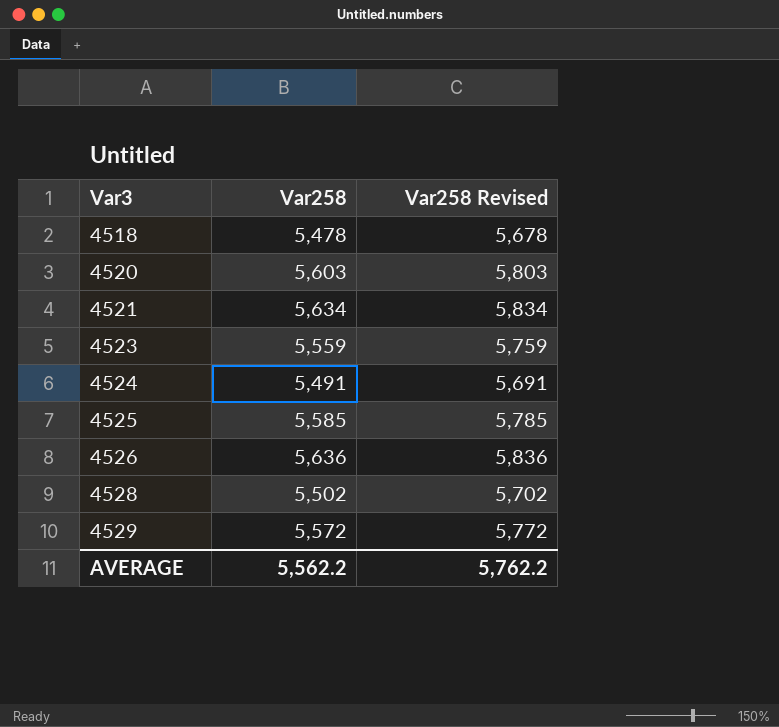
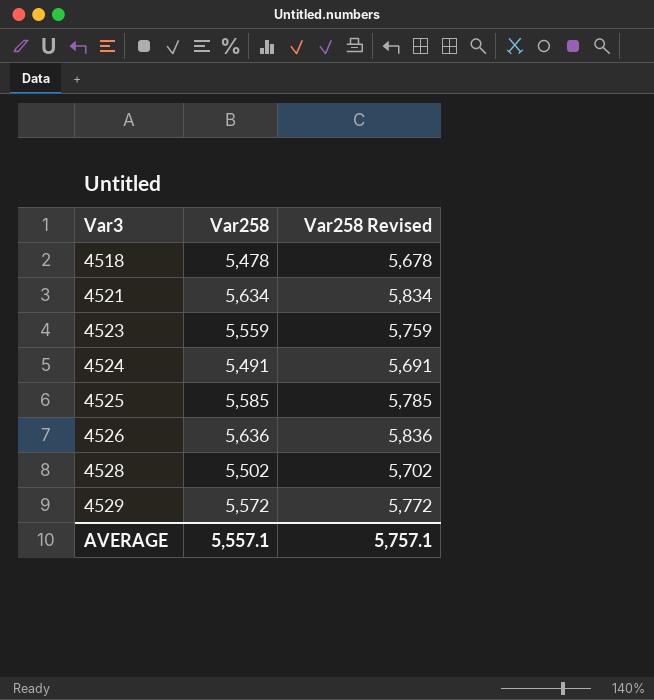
row 4520: 5,603 | 5,803 -> none
AVERAGE | Var258: 5,562.2 -> 5,557.1
AVERAGE | Var258 Revised: 5,762.2 -> 5,757.1

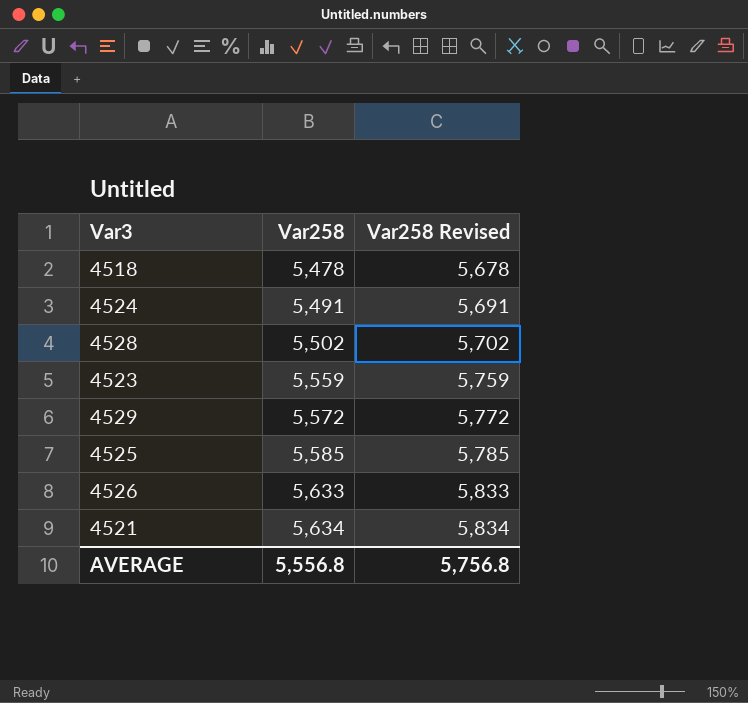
row order: Var3 ascending -> Var258 ascending
4526 | Var258: 5,636 -> 5,633
4526 | Var258 Revised: 5,836 -> 5,833
AVERAGE | Var258: 5,557.1 -> 5,556.8
AVERAGE | Var258 Revised: 5,757.1 -> 5,756.8

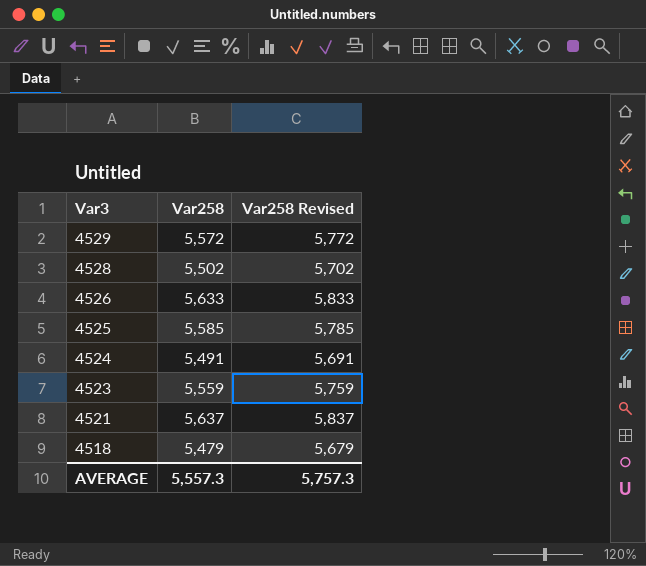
row order: Var258 ascending -> Var3 descending
4521 | Var258: 5,634 -> 5,637
4521 | Var258 Revised: 5,834 -> 5,837
4518 | Var258: 5,478 -> 5,479
4518 | Var258 Revised: 5,678 -> 5,679
AVERAGE | Var258: 5,556.8 -> 5,557.3
AVERAGE | Var258 Revised: 5,756.8 -> 5,757.3

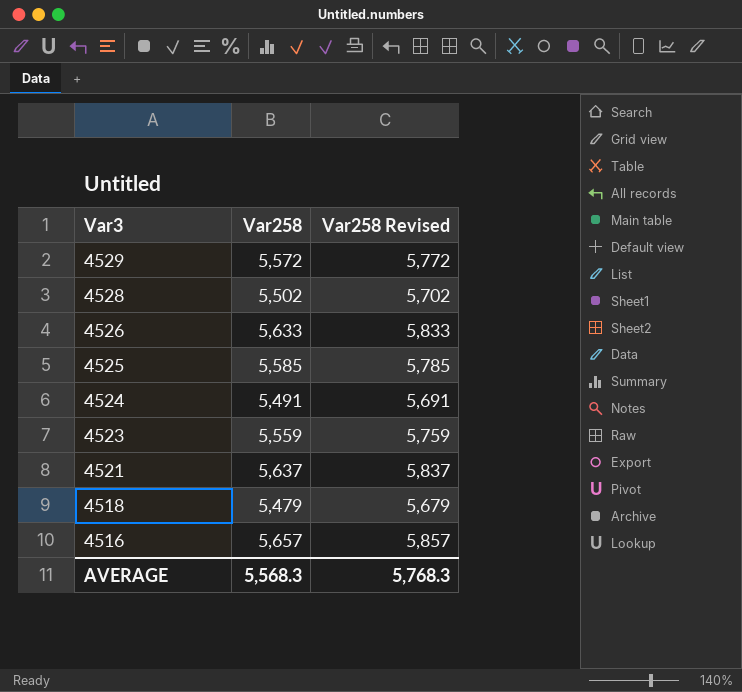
row 4516: none -> 5,657 | 5,857
AVERAGE | Var258: 5,557.3 -> 5,568.3
AVERAGE | Var258 Revised: 5,757.3 -> 5,768.3

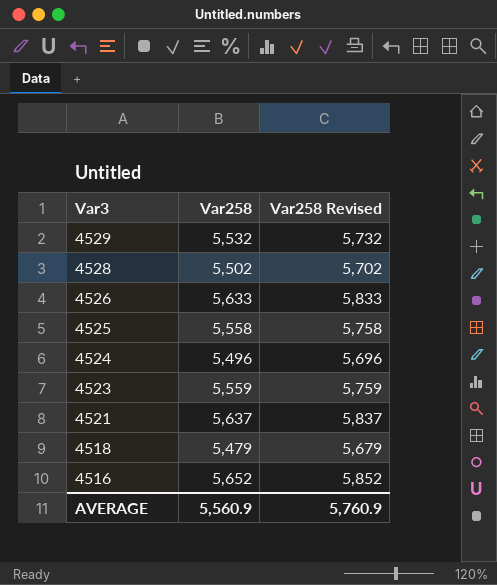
4529 | Var258: 5,572 -> 5,532
4529 | Var258 Revised: 5,772 -> 5,732
4525 | Var258: 5,585 -> 5,558
4525 | Var258 Revised: 5,785 -> 5,758
4524 | Var258: 5,491 -> 5,496
4524 | Var258 Revised: 5,691 -> 5,696
4516 | Var258: 5,657 -> 5,652
4516 | Var258 Revised: 5,857 -> 5,852
AVERAGE | Var258: 5,568.3 -> 5,560.9
AVERAGE | Var258 Revised: 5,768.3 -> 5,760.9

